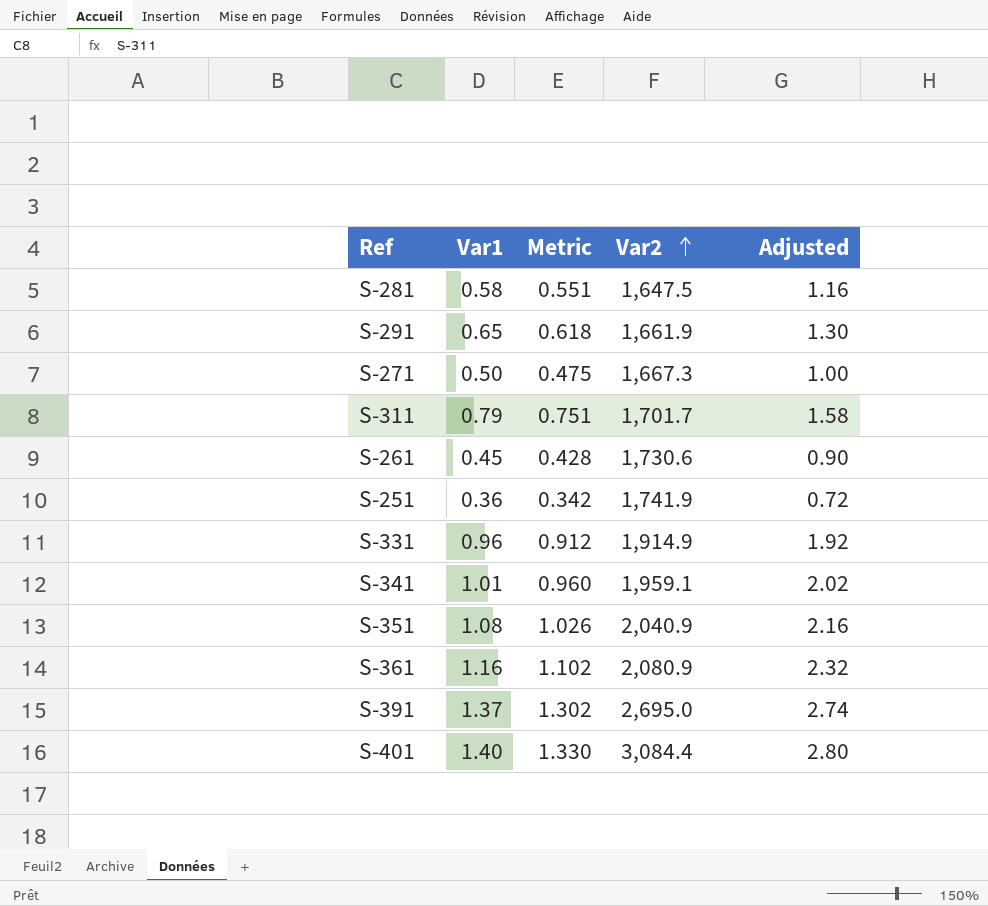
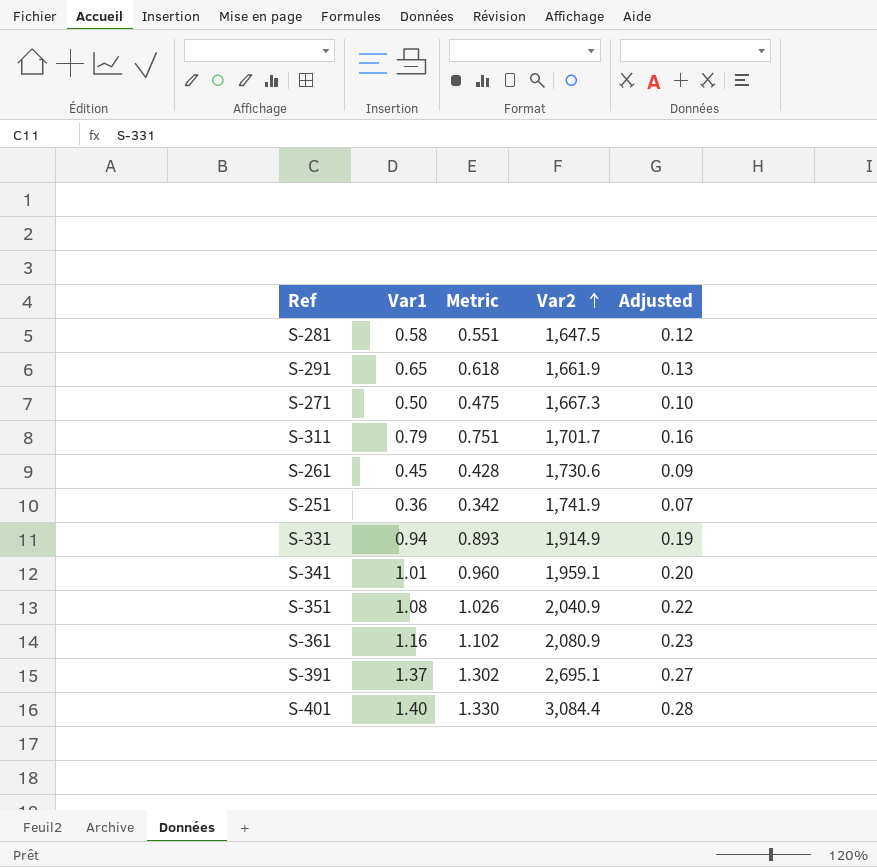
column Adjusted | formula: [Var1] * 2 -> [Var1] * 0.2
S-331 | Var1: 0.96 -> 0.94
S-331 | Metric: 0.912 -> 0.893
S-391 | Var2: 2,695.0 -> 2,695.1

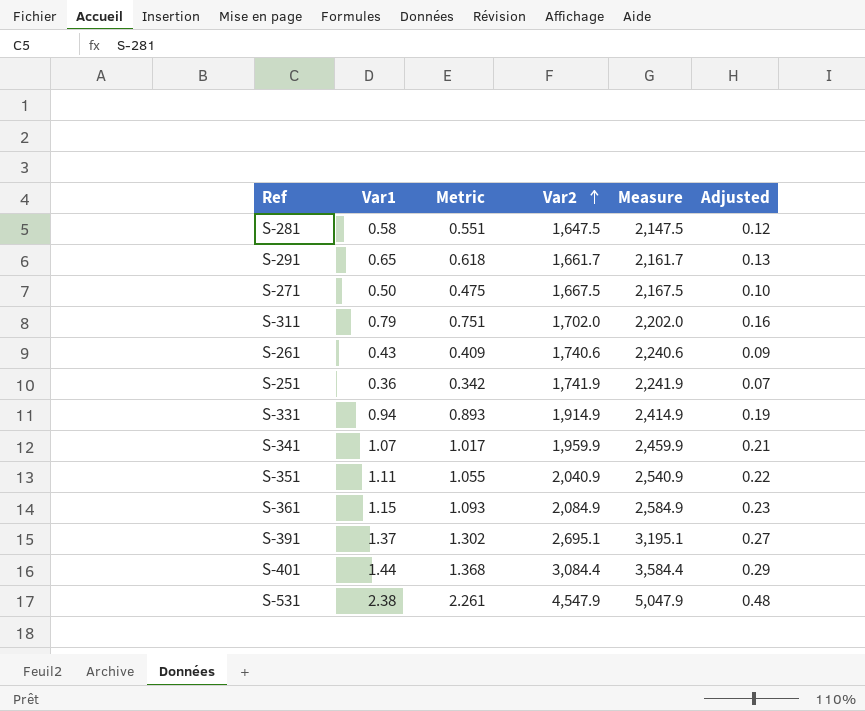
column Measure | formula: none -> [Var2] + 500
S-291 | Var2: 1,661.9 -> 1,661.7
S-271 | Var2: 1,667.3 -> 1,667.5
S-311 | Var2: 1,701.7 -> 1,702.0
S-261 | Var1: 0.45 -> 0.43
S-261 | Metric: 0.428 -> 0.409
S-261 | Var2: 1,730.6 -> 1,740.6
S-341 | Var1: 1.01 -> 1.07
S-341 | Metric: 0.960 -> 1.017
S-341 | Var2: 1,959.1 -> 1,959.9
S-341 | Adjusted: 0.20 -> 0.21
S-351 | Var1: 1.08 -> 1.11
S-351 | Metric: 1.026 -> 1.055
S-361 | Var1: 1.16 -> 1.15
S-361 | Metric: 1.102 -> 1.093
S-361 | Var2: 2,080.9 -> 2,084.9
S-401 | Var1: 1.40 -> 1.44
S-401 | Metric: 1.330 -> 1.368
S-401 | Adjusted: 0.28 -> 0.29
row S-531: none -> 2.38 | 2.261 | 4,547.9 | 5,047.9 | 0.48

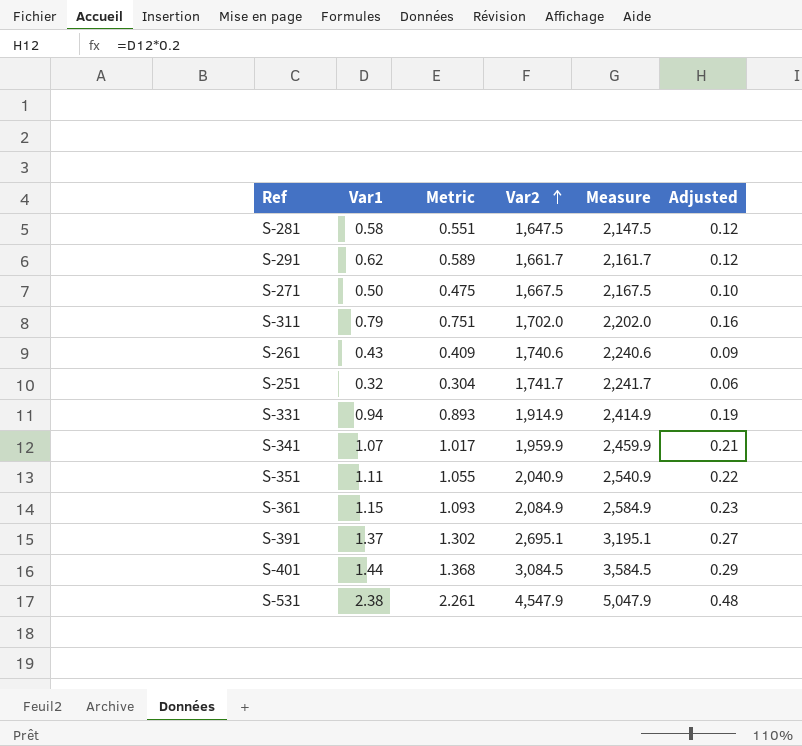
S-291 | Var1: 0.65 -> 0.62
S-291 | Metric: 0.618 -> 0.589
S-291 | Adjusted: 0.13 -> 0.12
S-251 | Var1: 0.36 -> 0.32
S-251 | Metric: 0.342 -> 0.304
S-251 | Var2: 1,741.9 -> 1,741.7
S-251 | Measure: 2,241.9 -> 2,241.7
S-251 | Adjusted: 0.07 -> 0.06
S-401 | Var2: 3,084.4 -> 3,084.5
S-401 | Measure: 3,584.4 -> 3,584.5

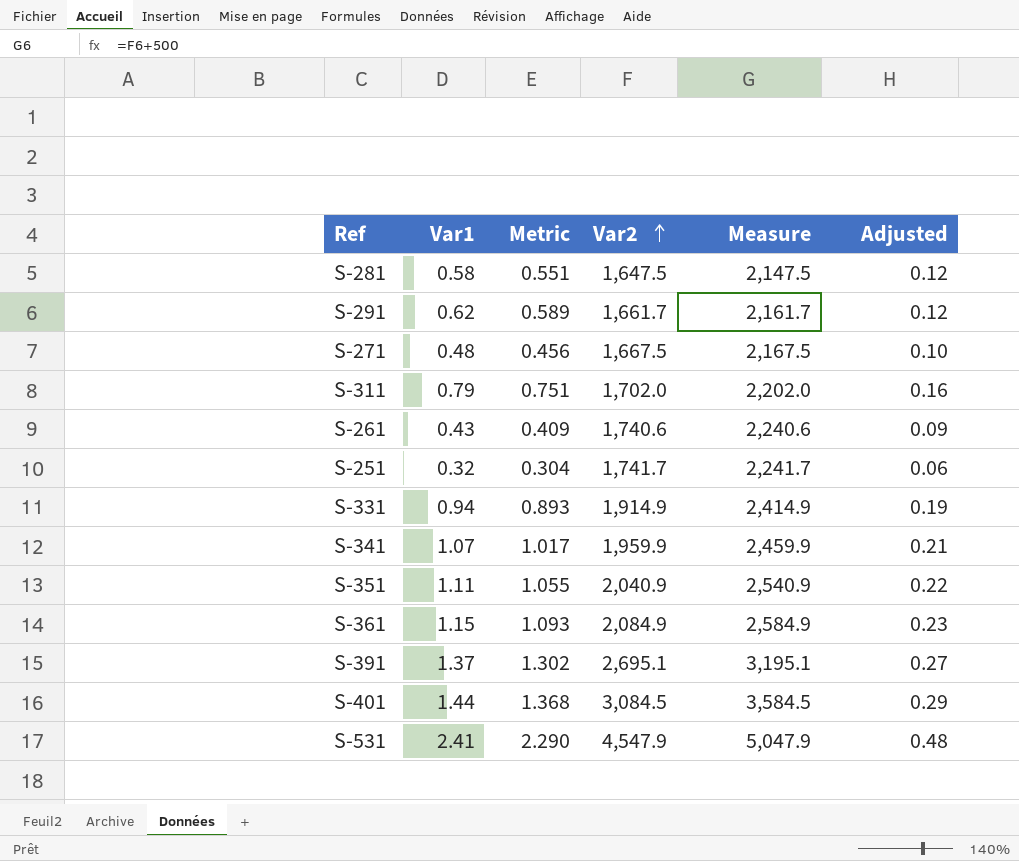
S-271 | Var1: 0.50 -> 0.48
S-271 | Metric: 0.475 -> 0.456
S-531 | Var1: 2.38 -> 2.41
S-531 | Metric: 2.261 -> 2.290

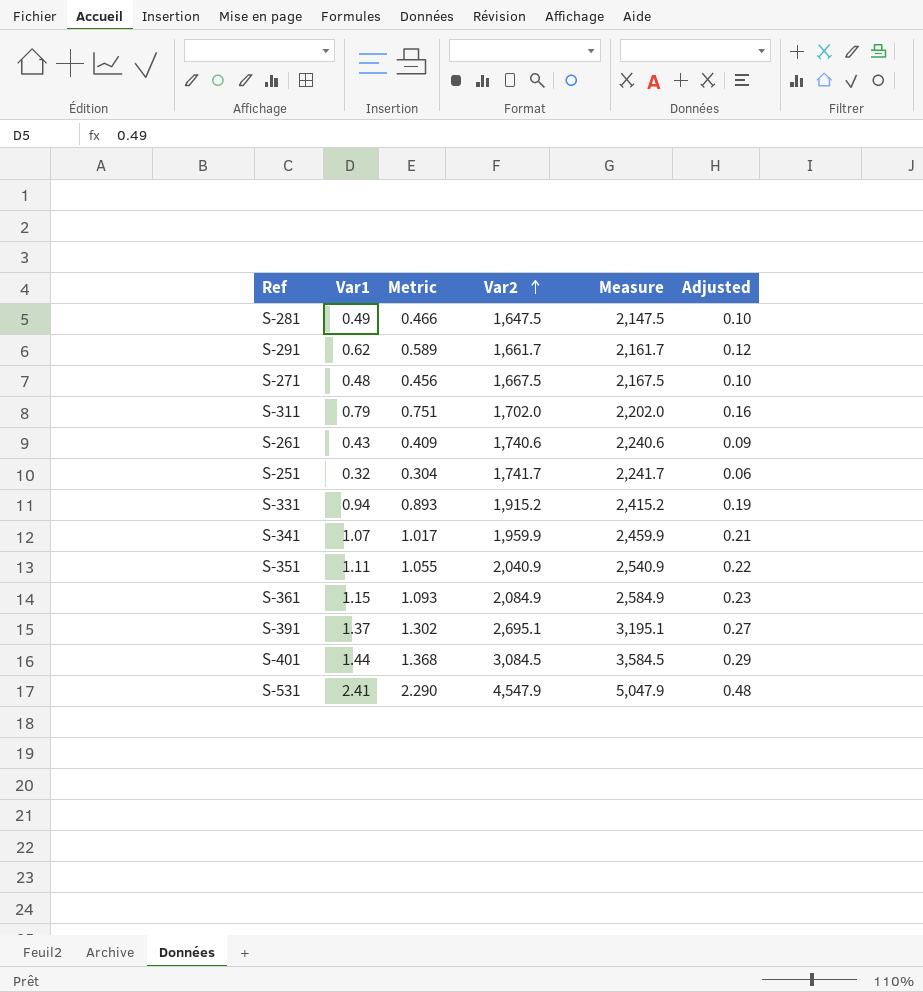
S-281 | Var1: 0.58 -> 0.49
S-281 | Metric: 0.551 -> 0.466
S-281 | Adjusted: 0.12 -> 0.10
S-331 | Var2: 1,914.9 -> 1,915.2
S-331 | Measure: 2,414.9 -> 2,415.2

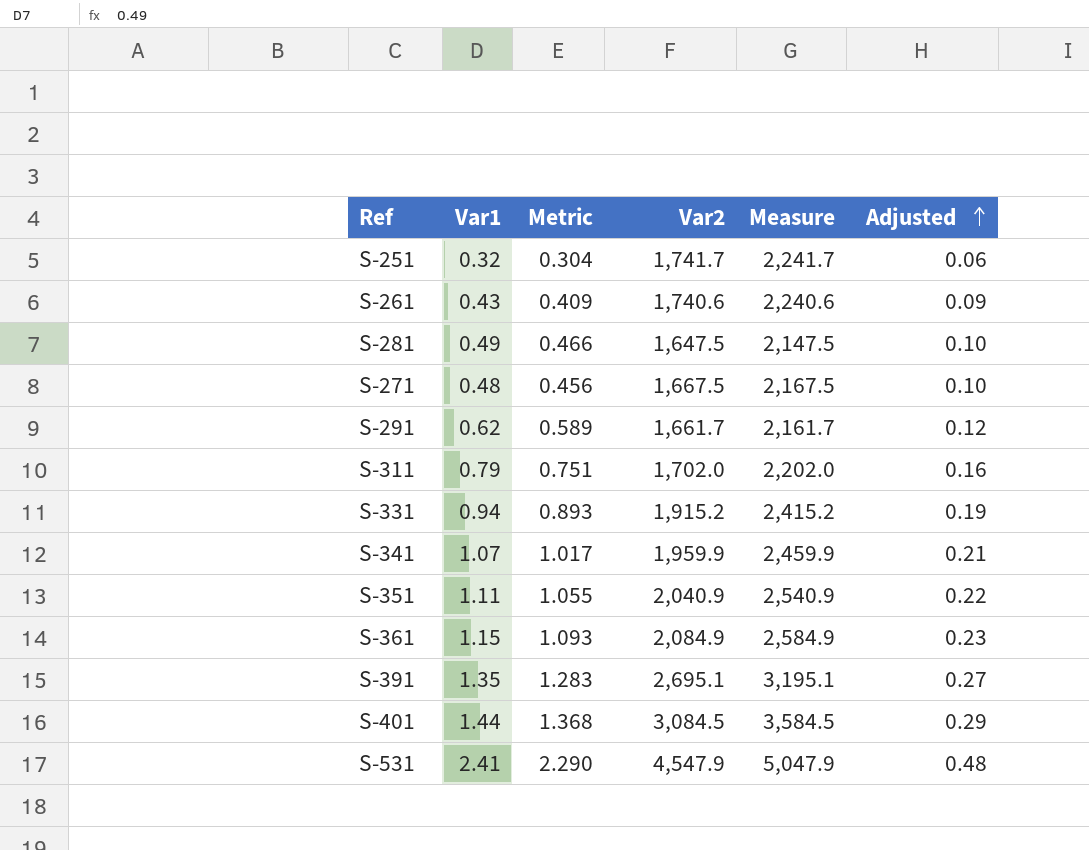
row order: Var2 ascending -> Adjusted ascending
S-391 | Var1: 1.37 -> 1.35
S-391 | Metric: 1.302 -> 1.283

